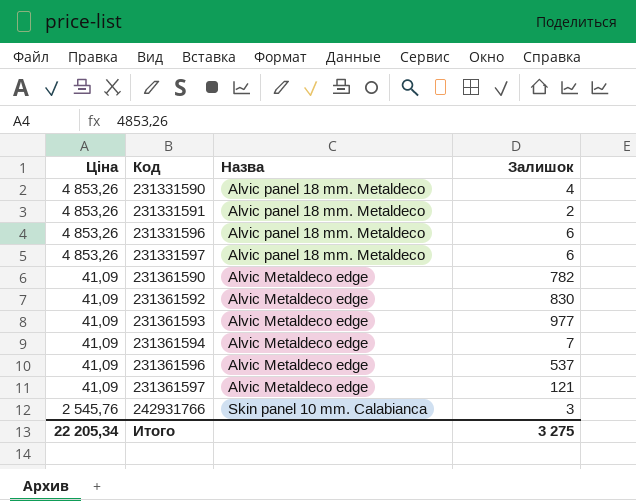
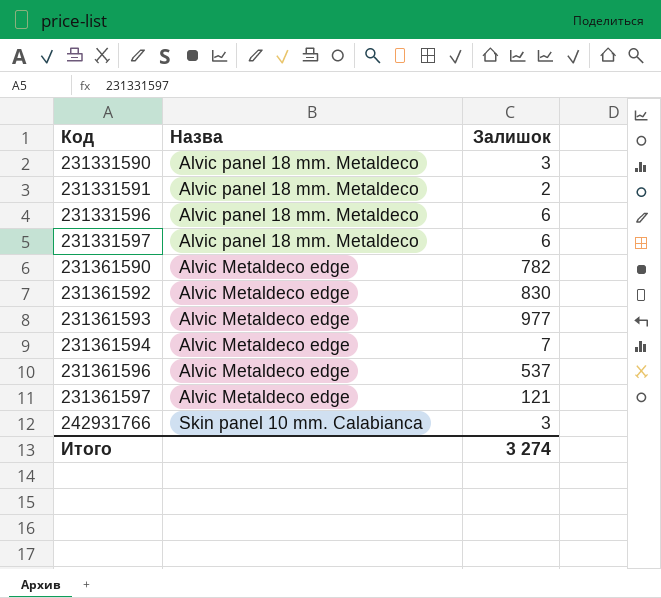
column Ціна | position: 1 -> none
231331590 | Залишок: 4 -> 3
Итого | Залишок: 3 275 -> 3 274

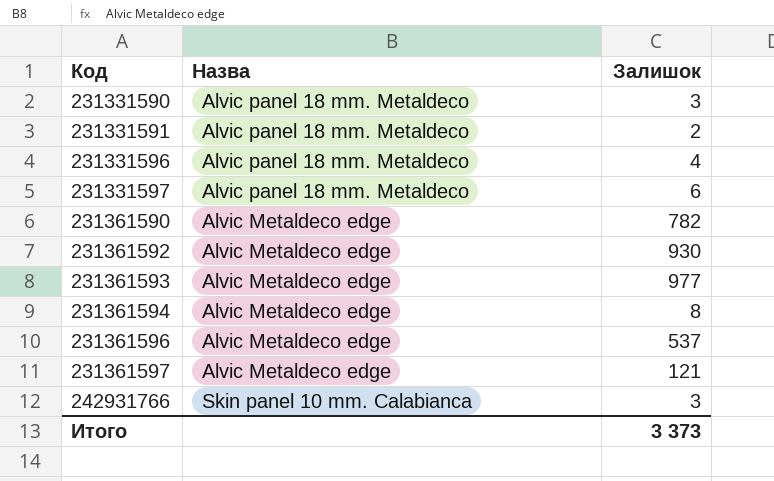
231331596 | Залишок: 6 -> 4
231361592 | Залишок: 830 -> 930
231361594 | Залишок: 7 -> 8
Итого | Залишок: 3 274 -> 3 373

